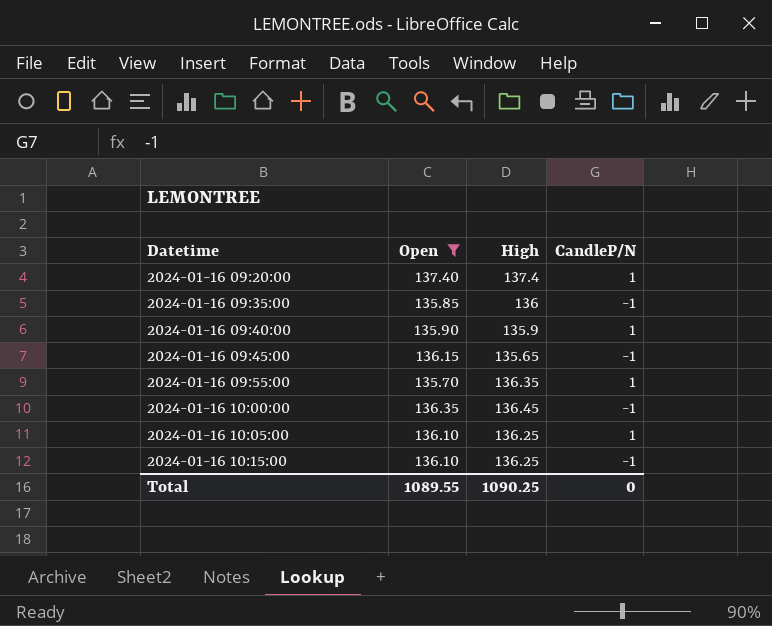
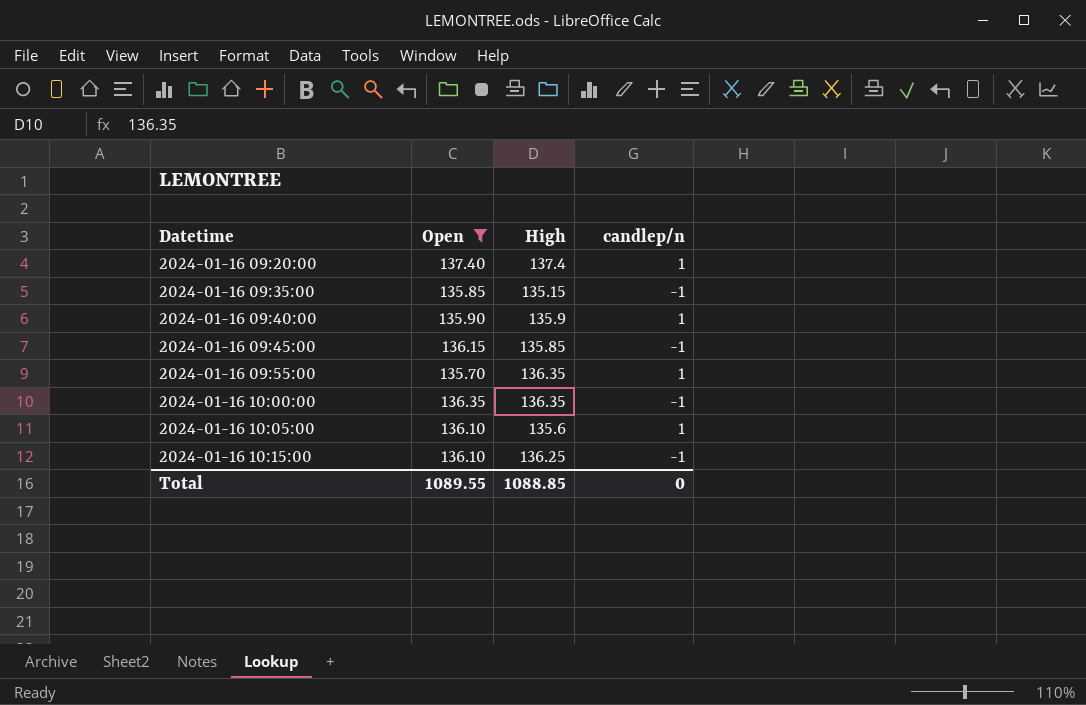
column name: CandleP/N -> candlep/n
2024-01-16 09:35:00 | High: 136 -> 135.15
2024-01-16 09:45:00 | High: 135.65 -> 135.85
2024-01-16 10:00:00 | High: 136.45 -> 136.35
2024-01-16 10:05:00 | High: 136.25 -> 135.6
Total | High: 1090.25 -> 1088.85

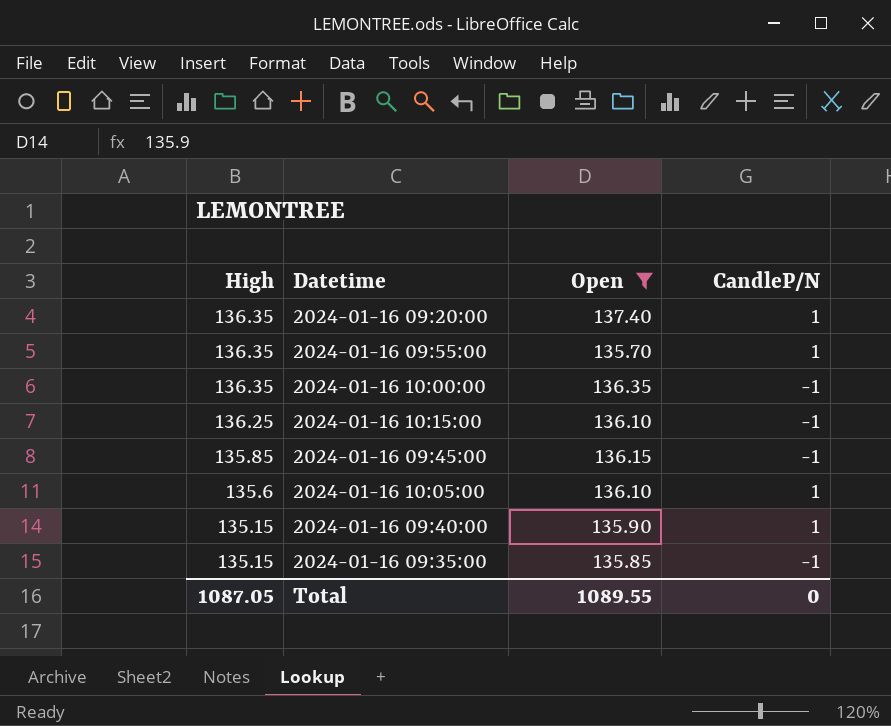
row order: Datetime ascending -> High descending
column High | position: 3 -> 1
column name: candlep/n -> CandleP/N
2024-01-16 09:20:00 | High: 137.4 -> 136.35
2024-01-16 09:40:00 | High: 135.9 -> 135.15
Total | High: 1088.85 -> 1087.05

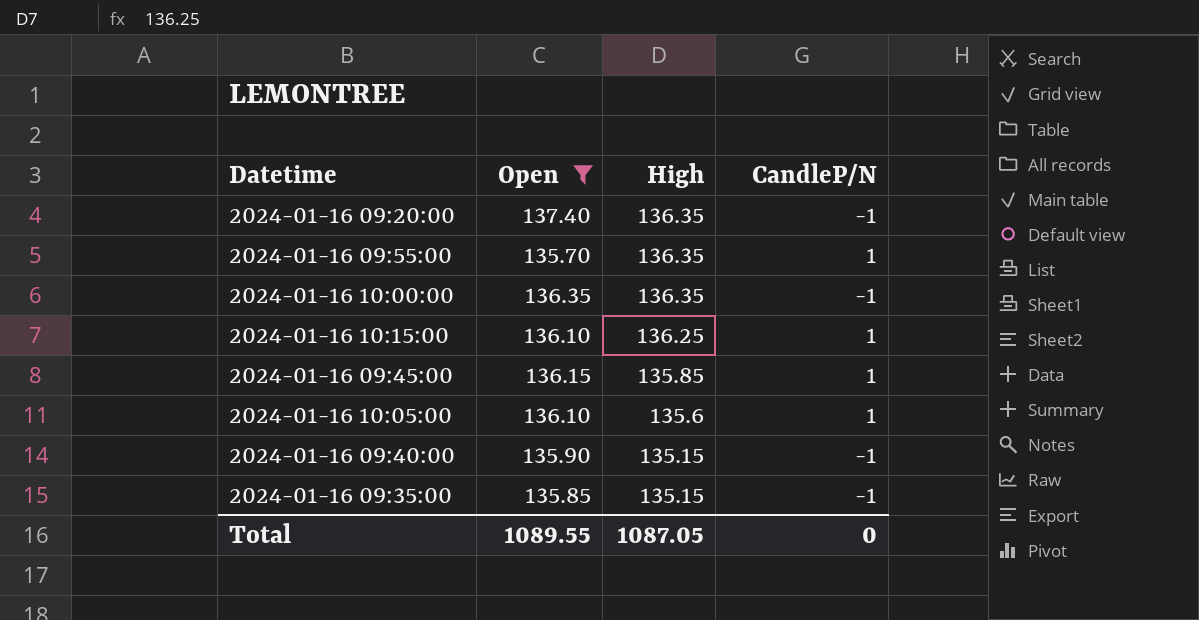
column High | position: 1 -> 3
2024-01-16 09:20:00 | CandleP/N: 1 -> -1
2024-01-16 10:15:00 | CandleP/N: -1 -> 1
2024-01-16 09:45:00 | CandleP/N: -1 -> 1
2024-01-16 09:40:00 | CandleP/N: 1 -> -1

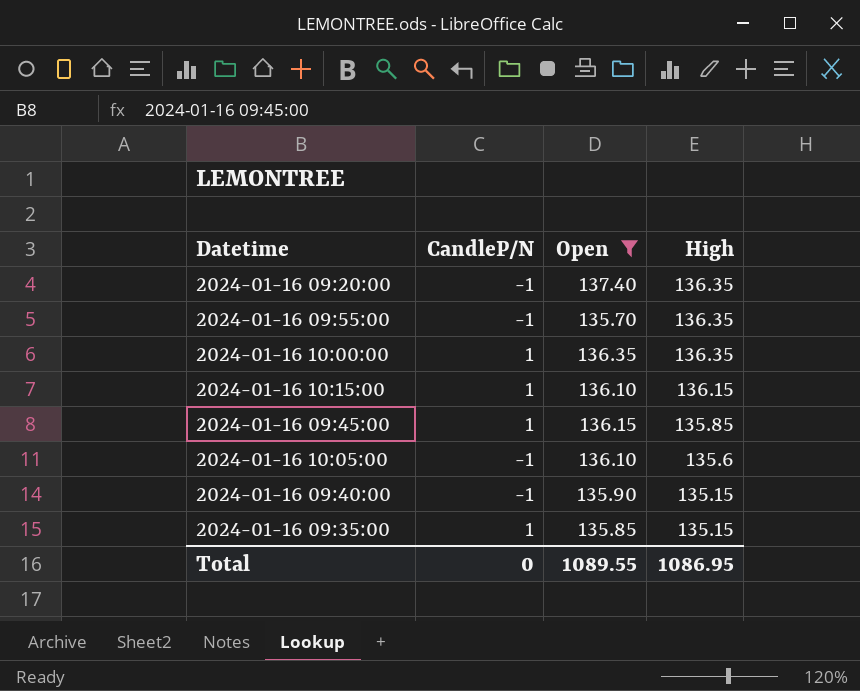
column CandleP/N | position: 4 -> 2
2024-01-16 09:55:00 | CandleP/N: 1 -> -1
2024-01-16 10:00:00 | CandleP/N: -1 -> 1
2024-01-16 10:15:00 | High: 136.25 -> 136.15
2024-01-16 10:05:00 | CandleP/N: 1 -> -1
2024-01-16 09:35:00 | CandleP/N: -1 -> 1
Total | High: 1087.05 -> 1086.95

